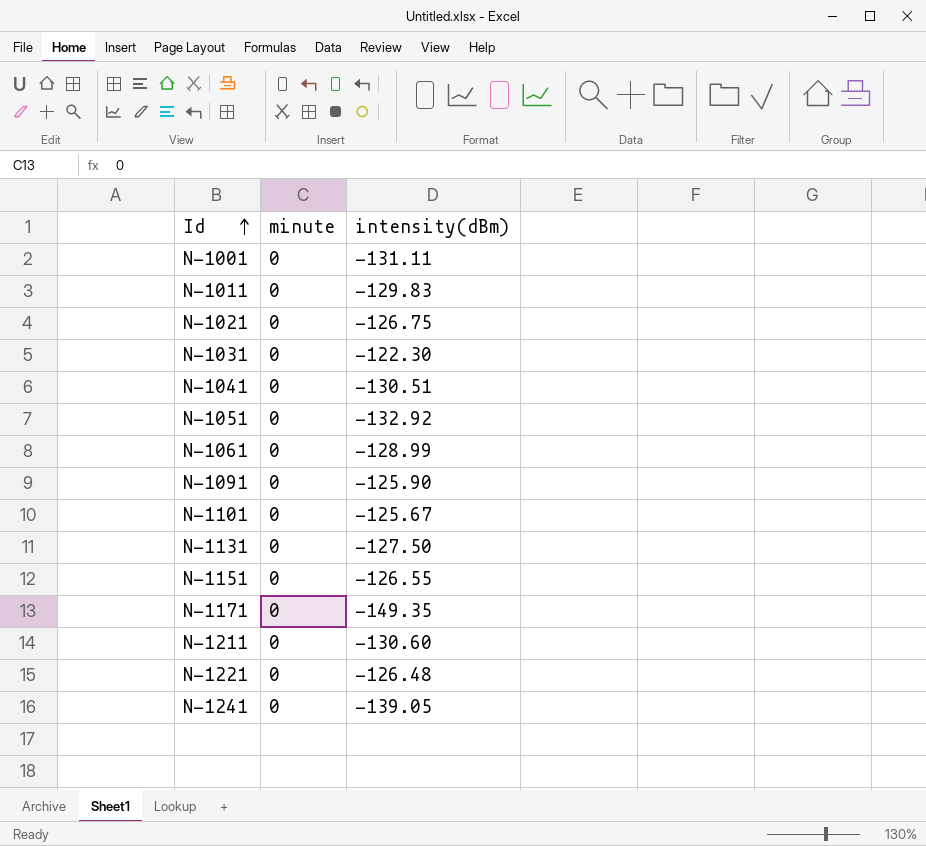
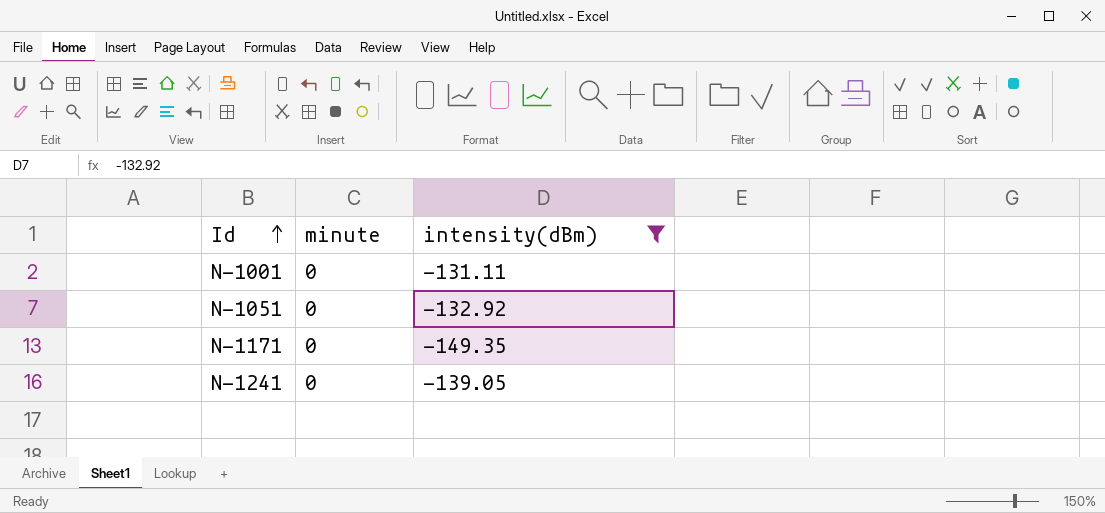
filter: none -> intensity(dBm) <= -131.11

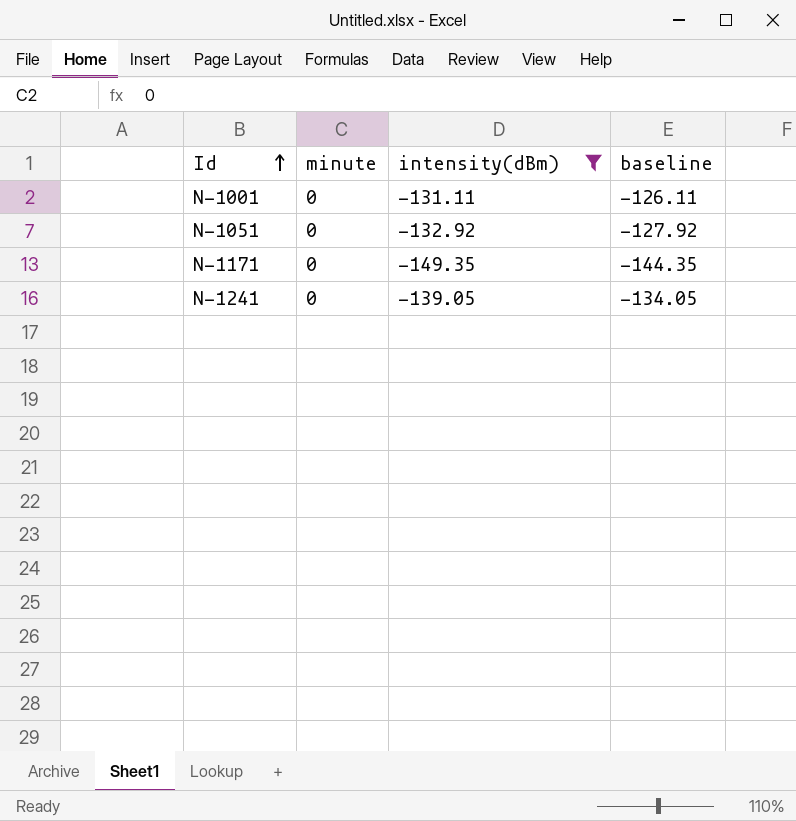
column baseline | formula: none -> [intensity(dBm)] + 5

